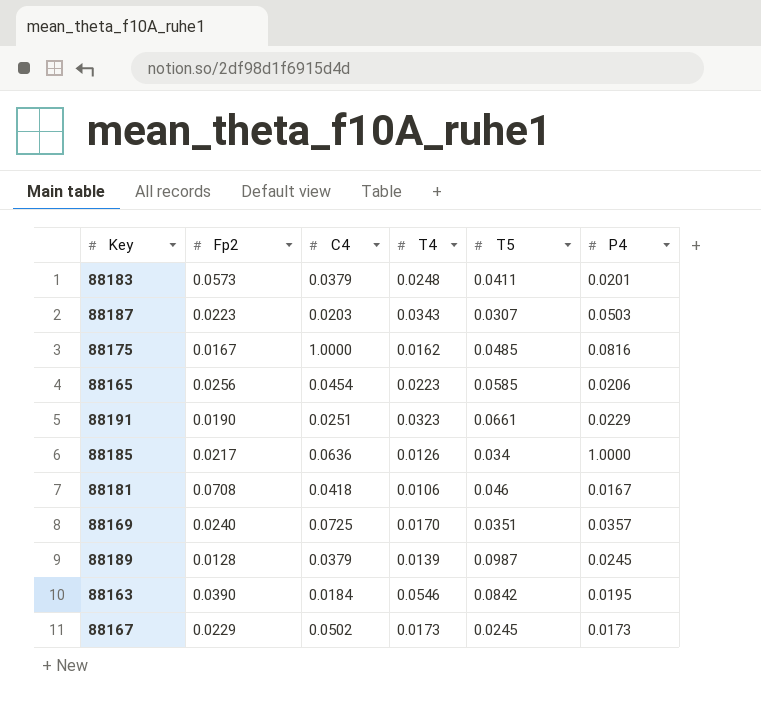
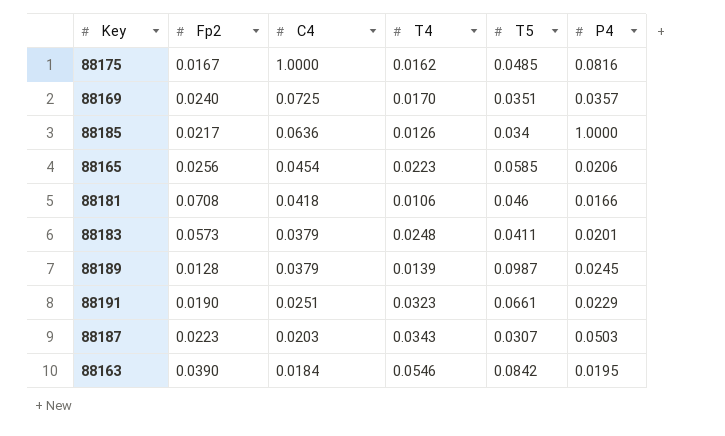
row order: none -> C4 descending
row 88167: 0.0229 | 0.0502 | 0.0173 | 0.0245 | 0.0173 -> none
88181 | P4: 0.0167 -> 0.0166

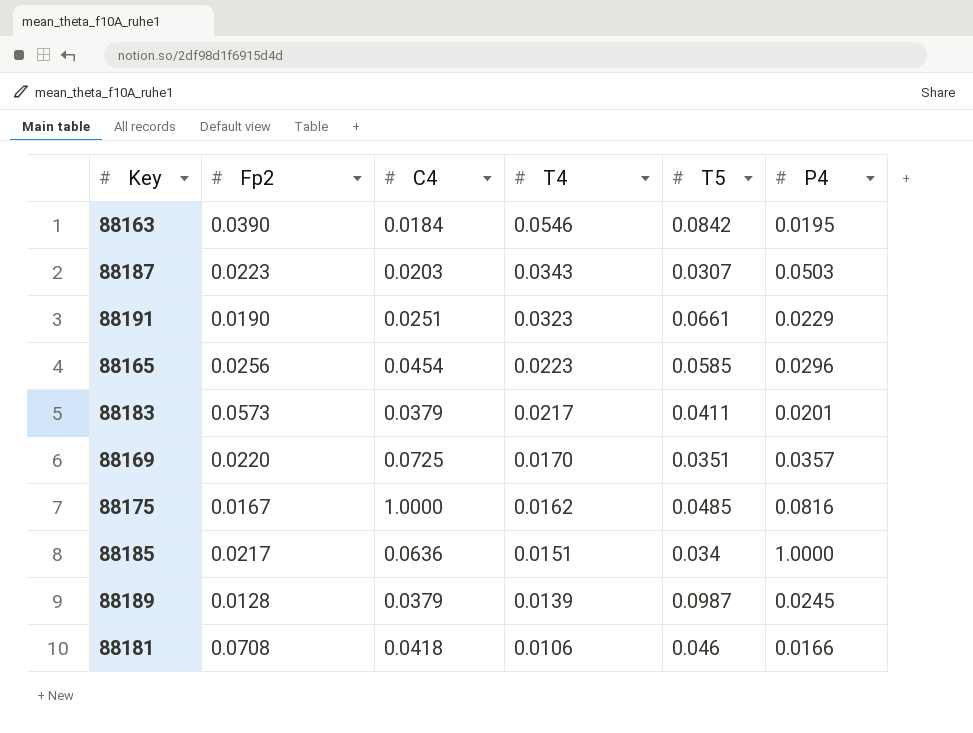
row order: C4 descending -> T4 descending
88165 | P4: 0.0206 -> 0.0296
88183 | T4: 0.0248 -> 0.0217
88169 | Fp2: 0.0240 -> 0.0220
88185 | T4: 0.0126 -> 0.0151

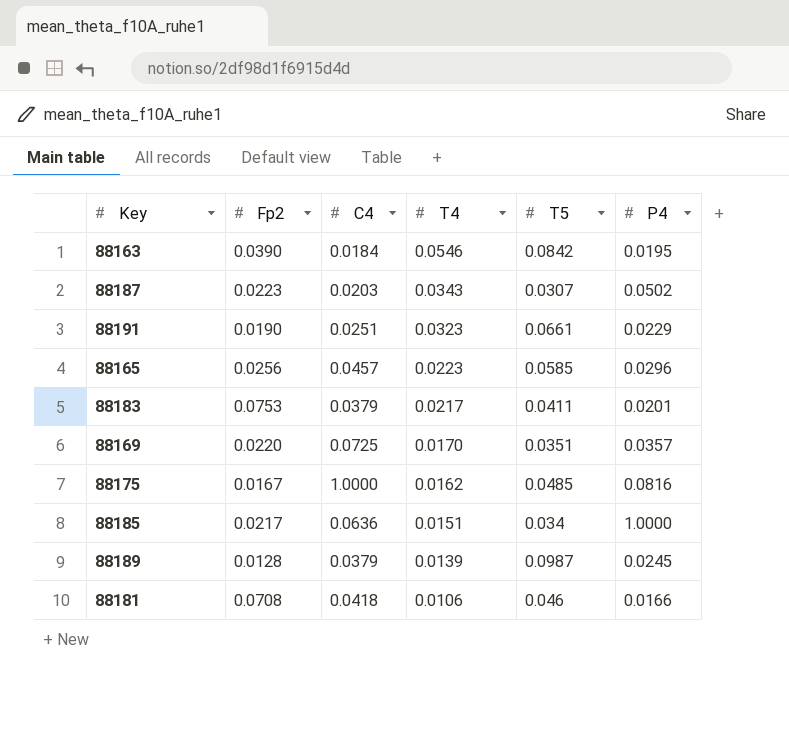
88187 | P4: 0.0503 -> 0.0502
88165 | C4: 0.0454 -> 0.0457
88183 | Fp2: 0.0573 -> 0.0753

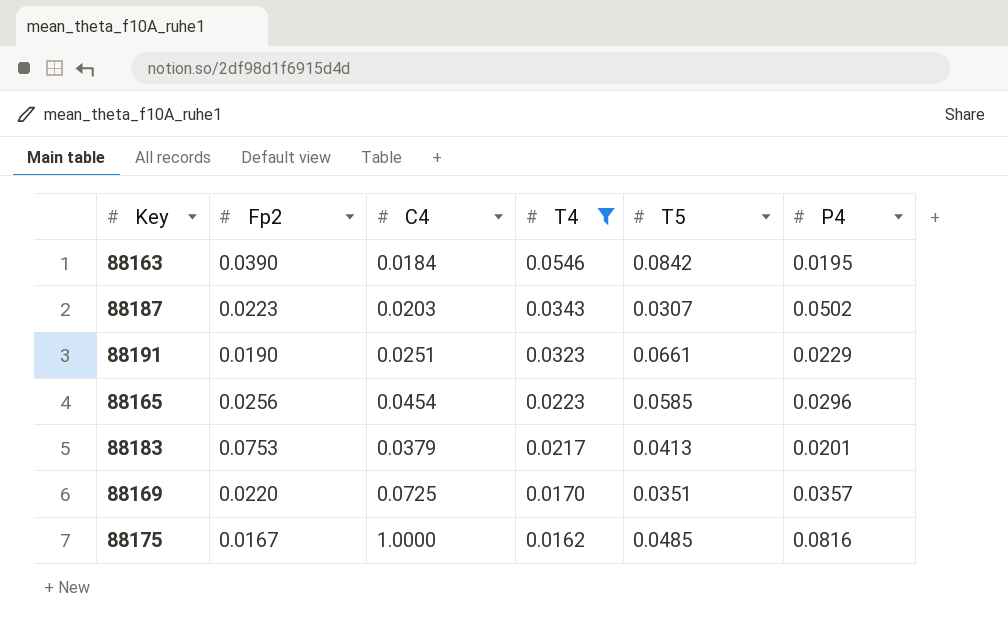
filter: none -> T4 >= 0.0162
88165 | C4: 0.0457 -> 0.0454
88183 | T5: 0.0411 -> 0.0413

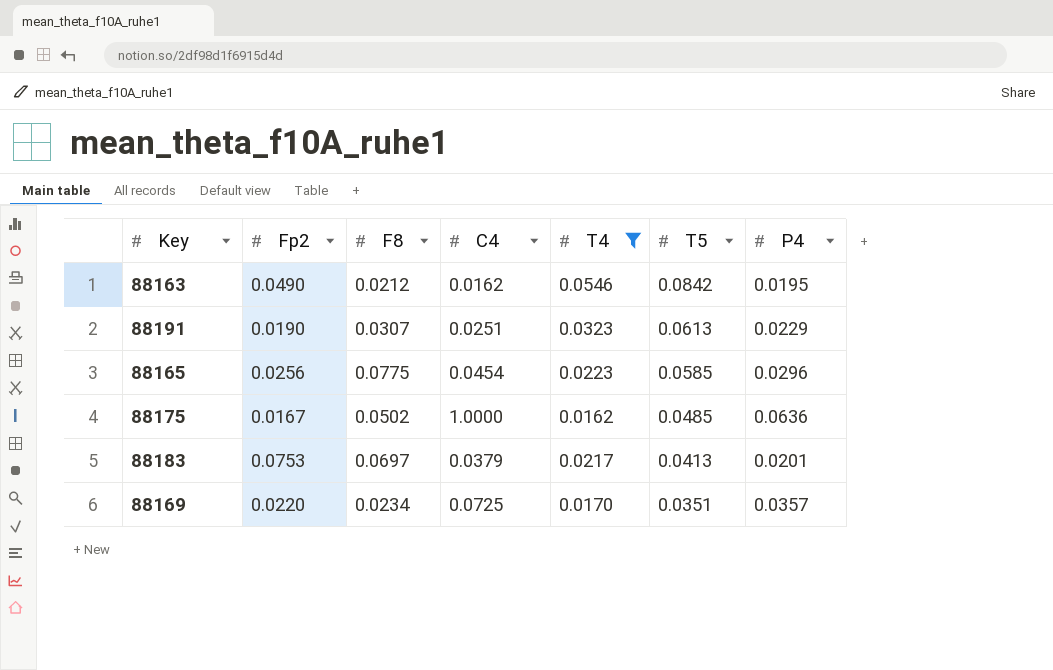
row order: T4 descending -> T5 descending
column F8 | position: none -> 3
row 88187: 0.0223 | 0.0203 | 0.0343 | 0.0307 | 0.0502 -> none
88163 | Fp2: 0.0390 -> 0.0490
88163 | C4: 0.0184 -> 0.0162
88191 | T5: 0.0661 -> 0.0613
88175 | P4: 0.0816 -> 0.0636

